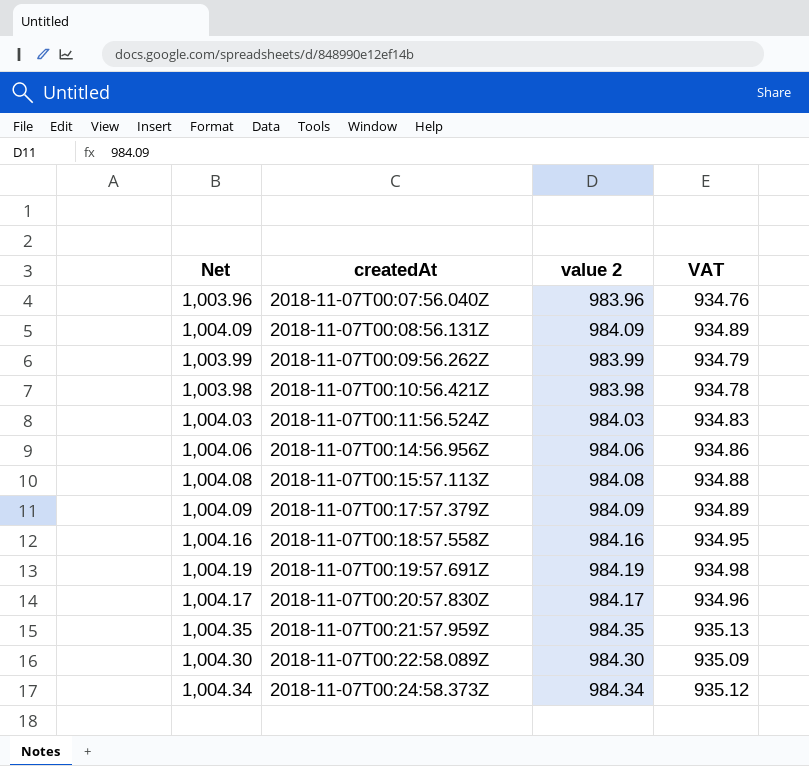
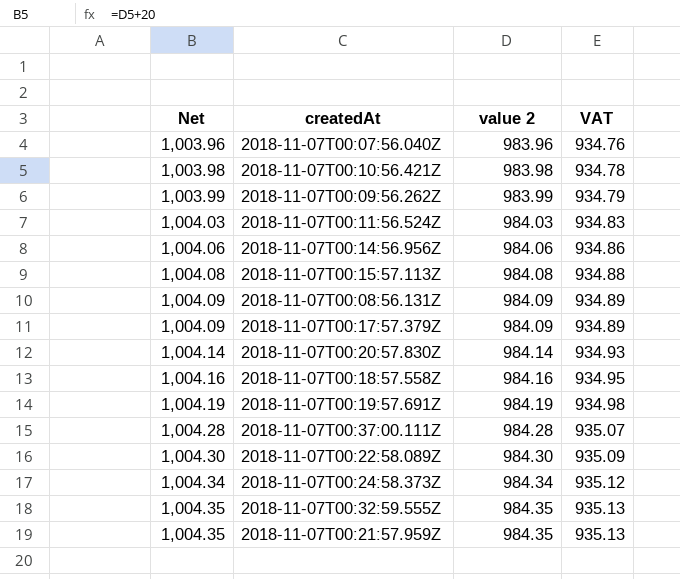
row order: createdAt ascending -> Net ascending
2018-11-07T00:20:57.830Z | Net: 1,004.17 -> 1,004.14
2018-11-07T00:20:57.830Z | value 2: 984.17 -> 984.14
2018-11-07T00:20:57.830Z | VAT: 934.96 -> 934.93
row 2018-11-07T00:37:00.111Z: none -> 1,004.28 | 984.28 | 935.07
row 2018-11-07T00:32:59.555Z: none -> 1,004.35 | 984.35 | 935.13

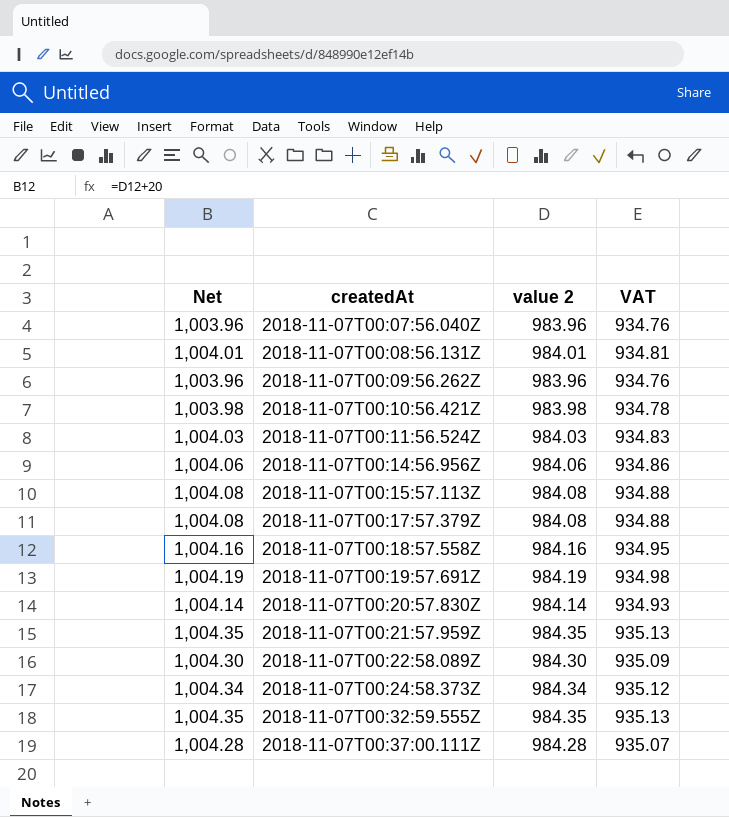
row order: Net ascending -> createdAt ascending
2018-11-07T00:08:56.131Z | Net: 1,004.09 -> 1,004.01
2018-11-07T00:08:56.131Z | value 2: 984.09 -> 984.01
2018-11-07T00:08:56.131Z | VAT: 934.89 -> 934.81
2018-11-07T00:09:56.262Z | Net: 1,003.99 -> 1,003.96
2018-11-07T00:09:56.262Z | value 2: 983.99 -> 983.96
2018-11-07T00:09:56.262Z | VAT: 934.79 -> 934.76
2018-11-07T00:17:57.379Z | Net: 1,004.09 -> 1,004.08
2018-11-07T00:17:57.379Z | value 2: 984.09 -> 984.08
2018-11-07T00:17:57.379Z | VAT: 934.89 -> 934.88

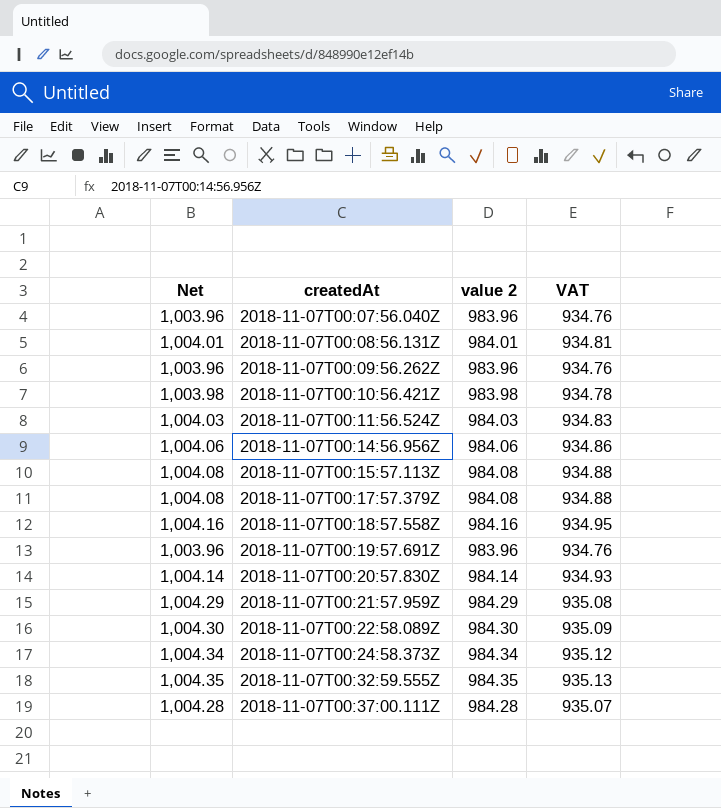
2018-11-07T00:19:57.691Z | Net: 1,004.19 -> 1,003.96
2018-11-07T00:19:57.691Z | value 2: 984.19 -> 983.96
2018-11-07T00:19:57.691Z | VAT: 934.98 -> 934.76
2018-11-07T00:21:57.959Z | Net: 1,004.35 -> 1,004.29
2018-11-07T00:21:57.959Z | value 2: 984.35 -> 984.29
2018-11-07T00:21:57.959Z | VAT: 935.13 -> 935.08

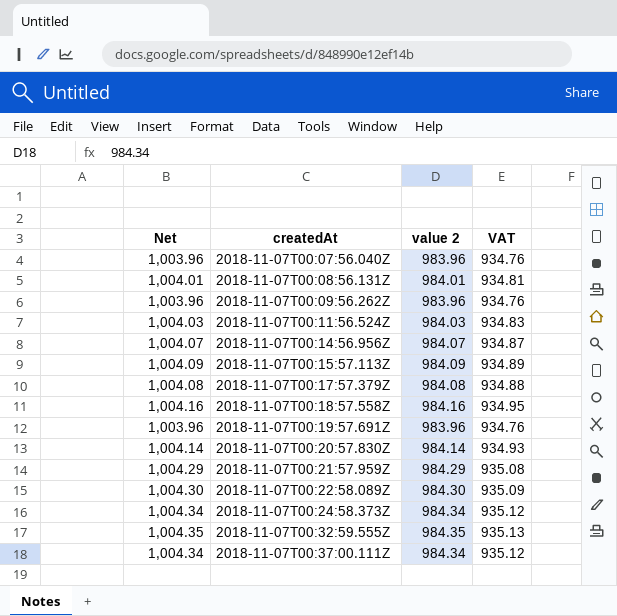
row 2018-11-07T00:10:56.421Z: 1,003.98 | 983.98 | 934.78 -> none
2018-11-07T00:14:56.956Z | Net: 1,004.06 -> 1,004.07
2018-11-07T00:14:56.956Z | value 2: 984.06 -> 984.07
2018-11-07T00:14:56.956Z | VAT: 934.86 -> 934.87
2018-11-07T00:15:57.113Z | Net: 1,004.08 -> 1,004.09
2018-11-07T00:15:57.113Z | value 2: 984.08 -> 984.09
2018-11-07T00:15:57.113Z | VAT: 934.88 -> 934.89
2018-11-07T00:37:00.111Z | Net: 1,004.28 -> 1,004.34
2018-11-07T00:37:00.111Z | value 2: 984.28 -> 984.34
2018-11-07T00:37:00.111Z | VAT: 935.07 -> 935.12

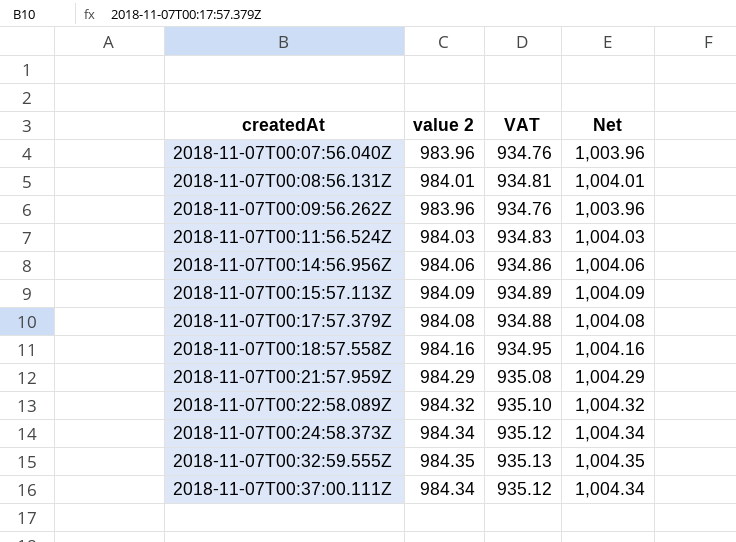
column Net | position: 1 -> 4
row 2018-11-07T00:19:57.691Z: 1,003.96 | 983.96 | 934.76 -> none
row 2018-11-07T00:20:57.830Z: 1,004.14 | 984.14 | 934.93 -> none
2018-11-07T00:14:56.956Z | value 2: 984.07 -> 984.06
2018-11-07T00:14:56.956Z | VAT: 934.87 -> 934.86
2018-11-07T00:14:56.956Z | Net: 1,004.07 -> 1,004.06
2018-11-07T00:22:58.089Z | value 2: 984.30 -> 984.32
2018-11-07T00:22:58.089Z | VAT: 935.09 -> 935.10
2018-11-07T00:22:58.089Z | Net: 1,004.30 -> 1,004.32

